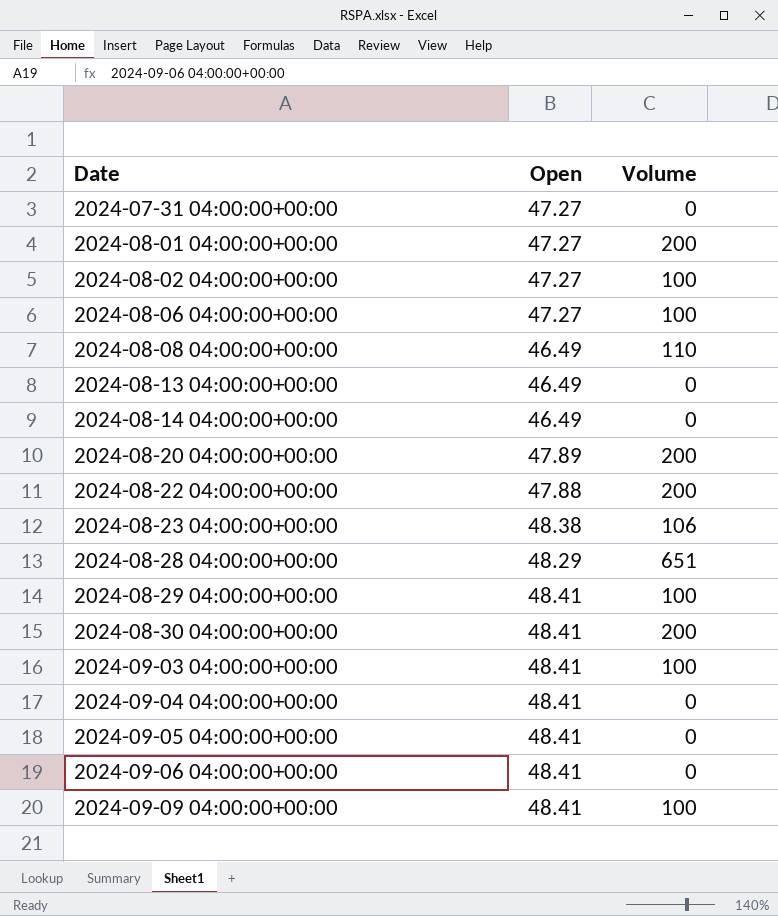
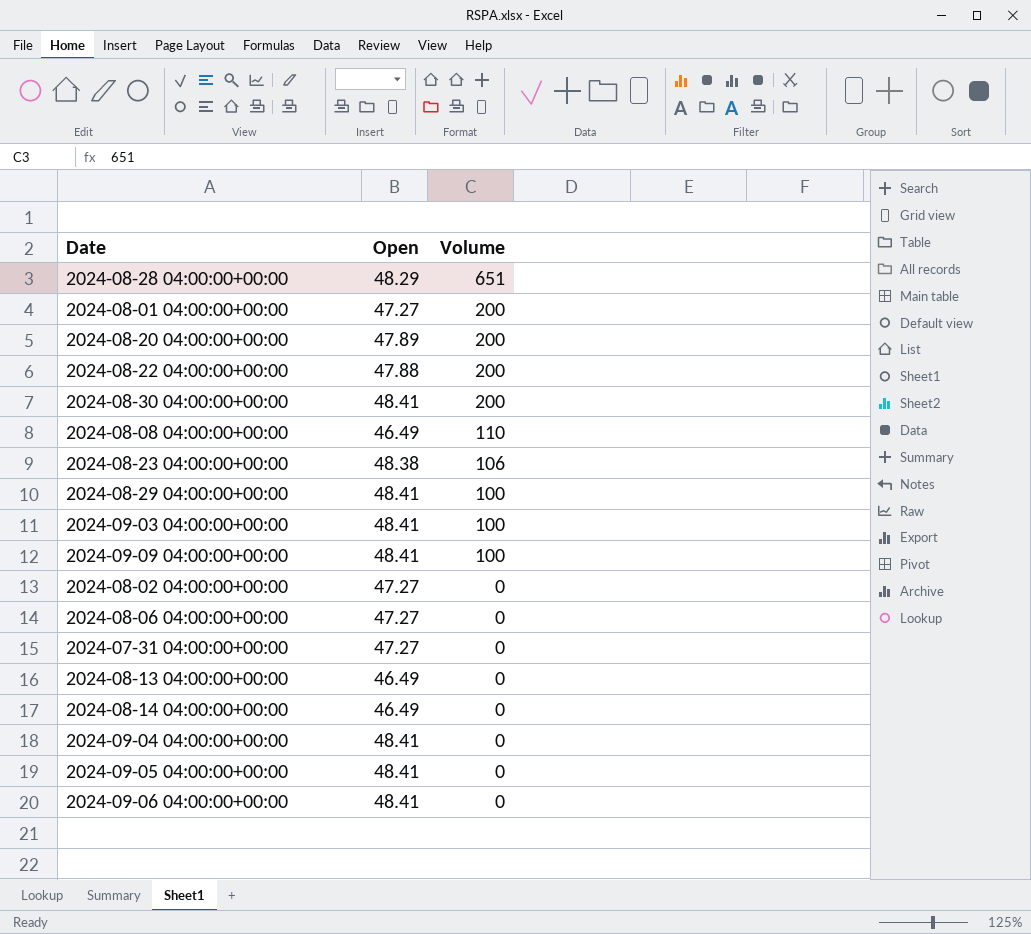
row order: Date ascending -> Volume descending
2024-08-02 04:00:00+00:00 | Volume: 100 -> 0
2024-08-06 04:00:00+00:00 | Volume: 100 -> 0

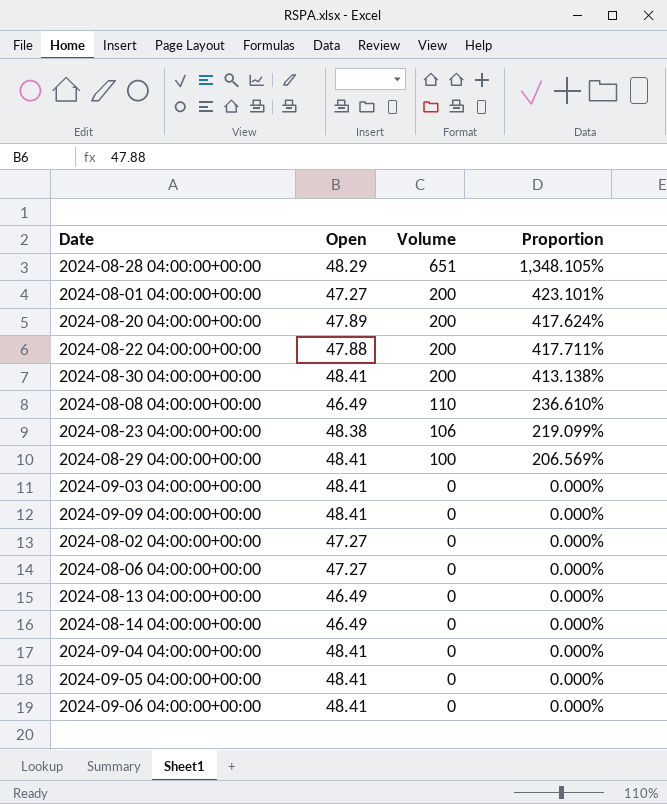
column Proportion | formula: none -> [Volume] / [Open]
row 2024-07-31 04:00:00+00:00: 47.27 | 0 -> none
2024-09-03 04:00:00+00:00 | Volume: 100 -> 0
2024-09-09 04:00:00+00:00 | Volume: 100 -> 0

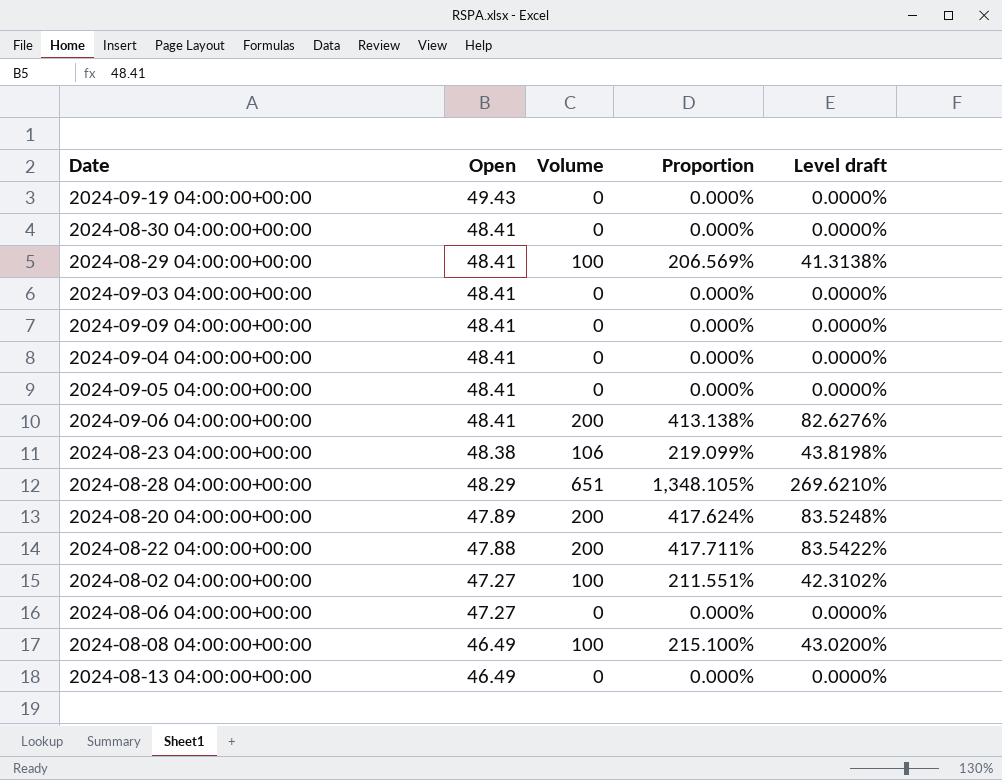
row order: Volume descending -> Open descending
column Level draft | formula: none -> [Proportion] * 0.2
row 2024-08-01 04:00:00+00:00: 47.27 | 200 | 423.101% -> none
row 2024-08-14 04:00:00+00:00: 46.49 | 0 | 0.000% -> none
row 2024-09-19 04:00:00+00:00: none -> 49.43 | 0 | 0.000% | 0.0000%
2024-08-30 04:00:00+00:00 | Volume: 200 -> 0
2024-08-30 04:00:00+00:00 | Proportion: 413.138% -> 0.000%
2024-09-06 04:00:00+00:00 | Volume: 0 -> 200
2024-09-06 04:00:00+00:00 | Proportion: 0.000% -> 413.138%
2024-08-02 04:00:00+00:00 | Volume: 0 -> 100
2024-08-02 04:00:00+00:00 | Proportion: 0.000% -> 211.551%
2024-08-08 04:00:00+00:00 | Volume: 110 -> 100
2024-08-08 04:00:00+00:00 | Proportion: 236.610% -> 215.100%

